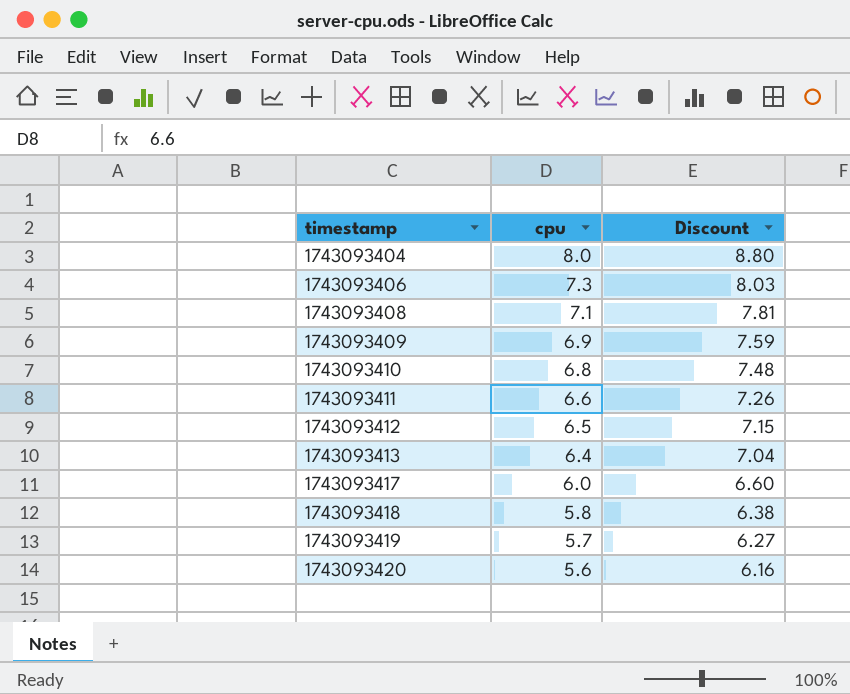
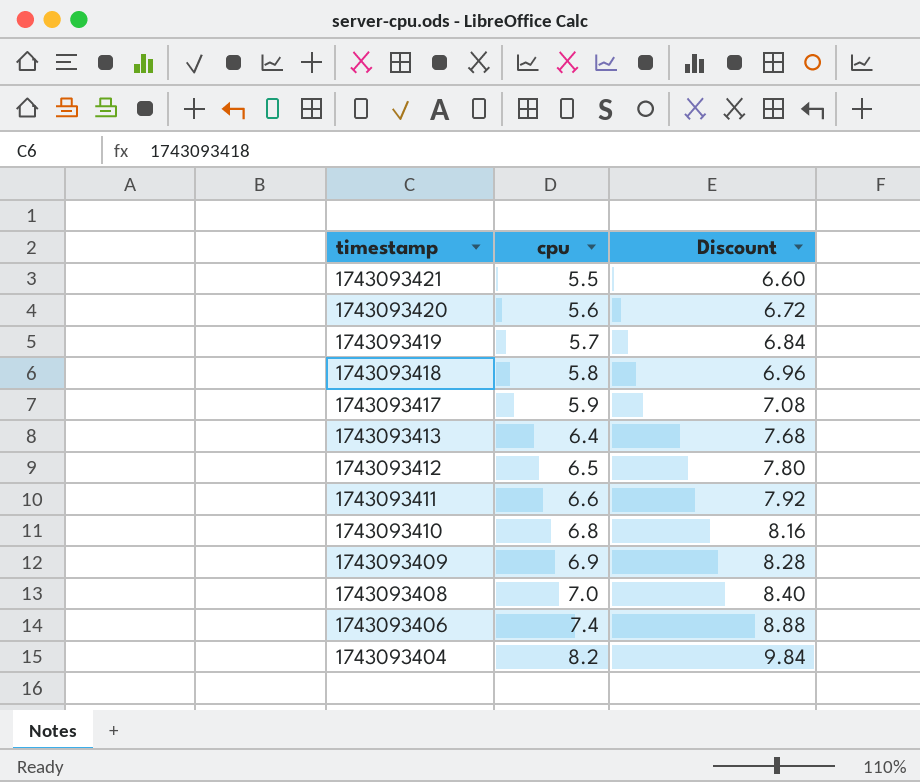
row order: timestamp ascending -> timestamp descending
column Discount | formula: [cpu] * 1.1 -> [cpu] * 1.2
row 1743093421: none -> 5.5 | 6.60
1743093417 | cpu: 6.0 -> 5.9
1743093408 | cpu: 7.1 -> 7.0
1743093406 | cpu: 7.3 -> 7.4
1743093404 | cpu: 8.0 -> 8.2

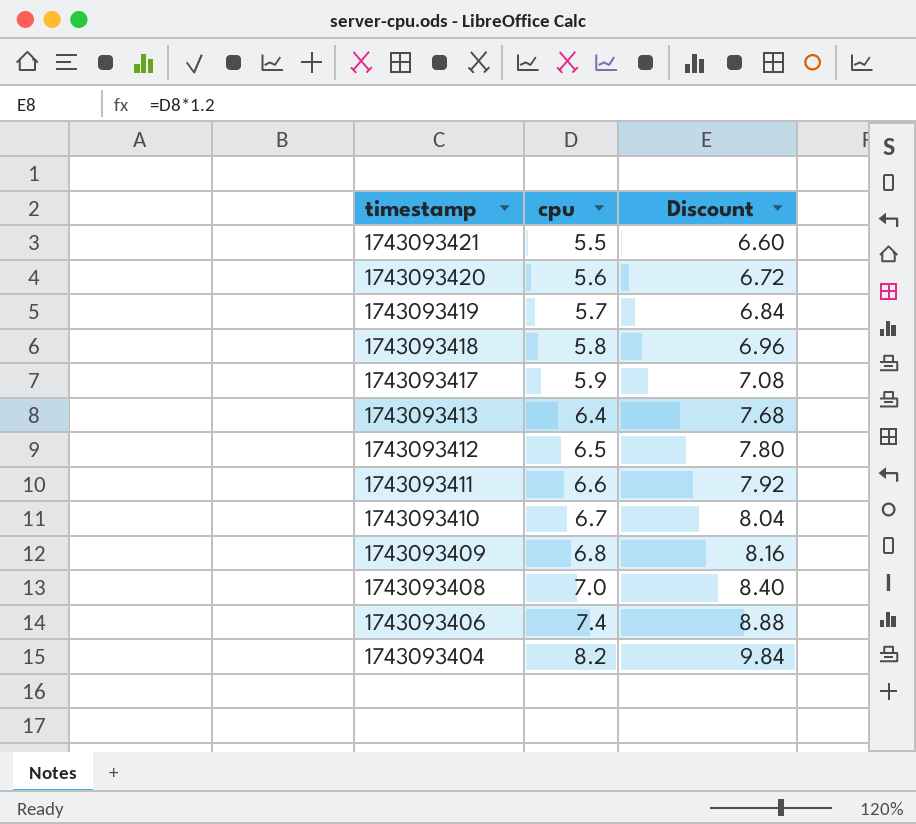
1743093410 | cpu: 6.8 -> 6.7
1743093410 | Discount: 8.16 -> 8.04
1743093409 | cpu: 6.9 -> 6.8
1743093409 | Discount: 8.28 -> 8.16

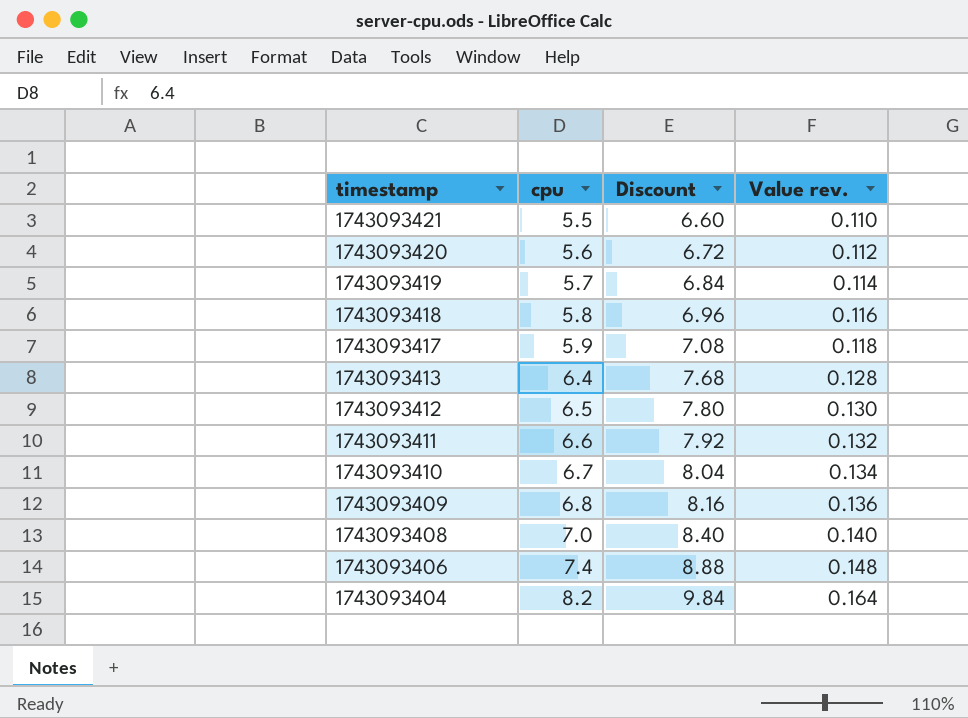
column Value rev. | formula: none -> [cpu] * 0.02

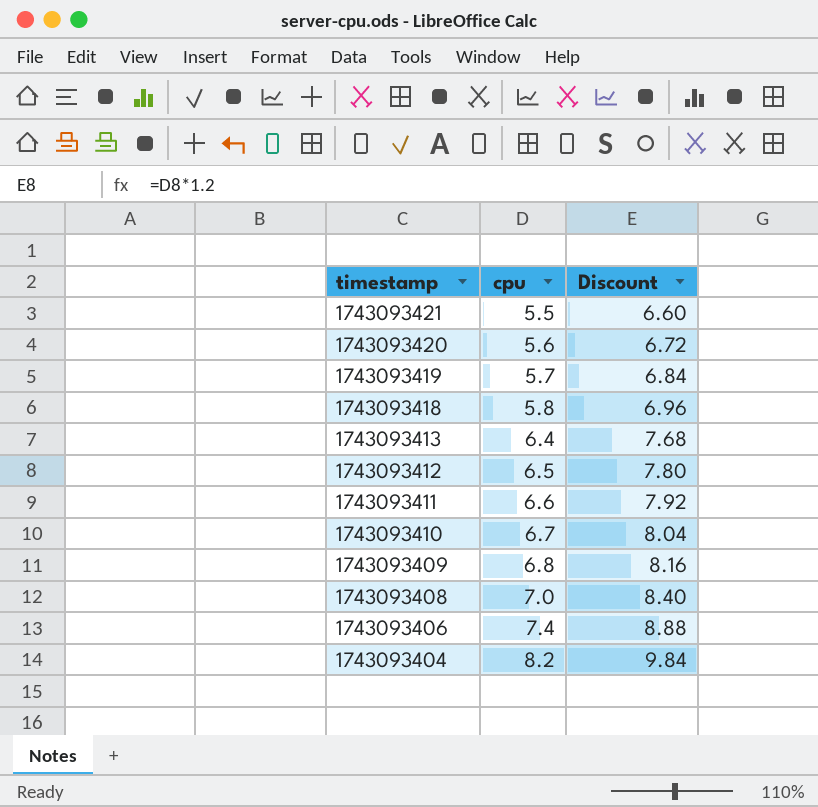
column Value rev. | formula: [cpu] * 0.02 -> none
row 1743093417: 5.9 | 7.08 | 0.118 -> none

